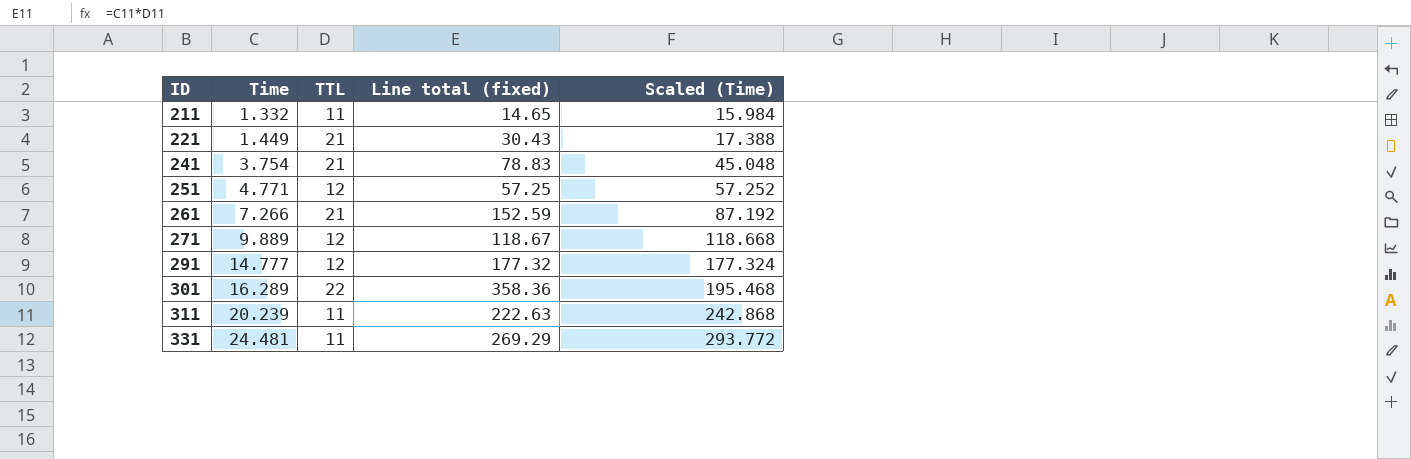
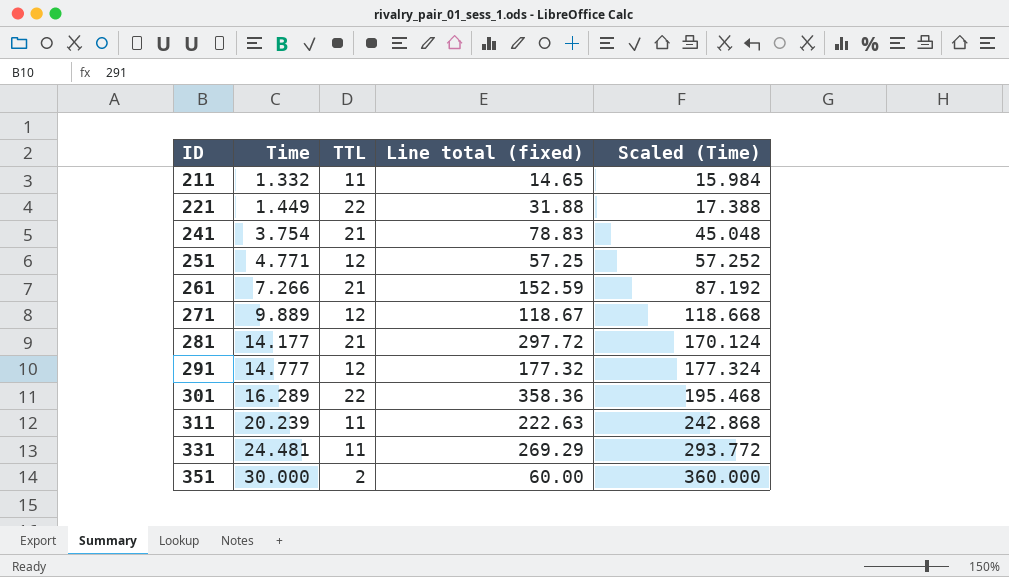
221 | TTL: 21 -> 22
221 | Line total (fixed): 30.43 -> 31.88
row 281: none -> 14.177 | 21 | 297.72 | 170.124
row 351: none -> 30.000 | 2 | 60.00 | 360.000

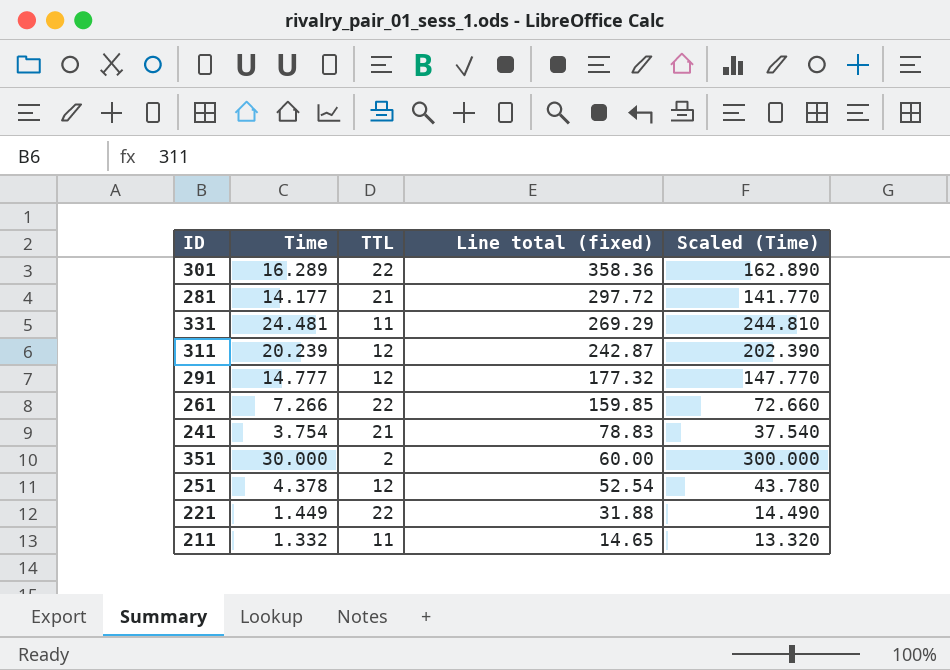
row order: ID ascending -> Line total (fixed) descending
column Scaled (Time) | formula: [Time] * 12 -> [Time] * 10
row 271: 9.889 | 12 | 118.67 | 118.668 -> none
311 | TTL: 11 -> 12
311 | Line total (fixed): 222.63 -> 242.87
261 | TTL: 21 -> 22
261 | Line total (fixed): 152.59 -> 159.85
251 | Time: 4.771 -> 4.378
251 | Line total (fixed): 57.25 -> 52.54

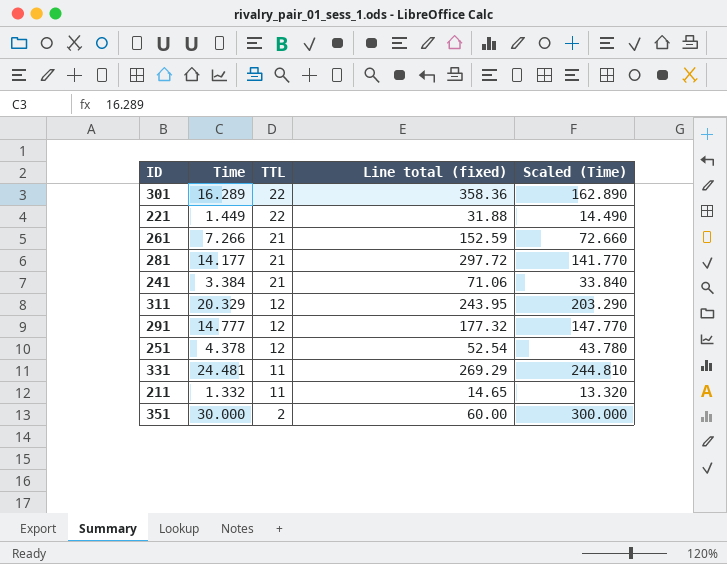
row order: Line total (fixed) descending -> TTL descending
261 | TTL: 22 -> 21
261 | Line total (fixed): 159.85 -> 152.59
241 | Time: 3.754 -> 3.384
241 | Line total (fixed): 78.83 -> 71.06
241 | Scaled (Time): 37.540 -> 33.840
311 | Time: 20.239 -> 20.329
311 | Line total (fixed): 242.87 -> 243.95
311 | Scaled (Time): 202.390 -> 203.290

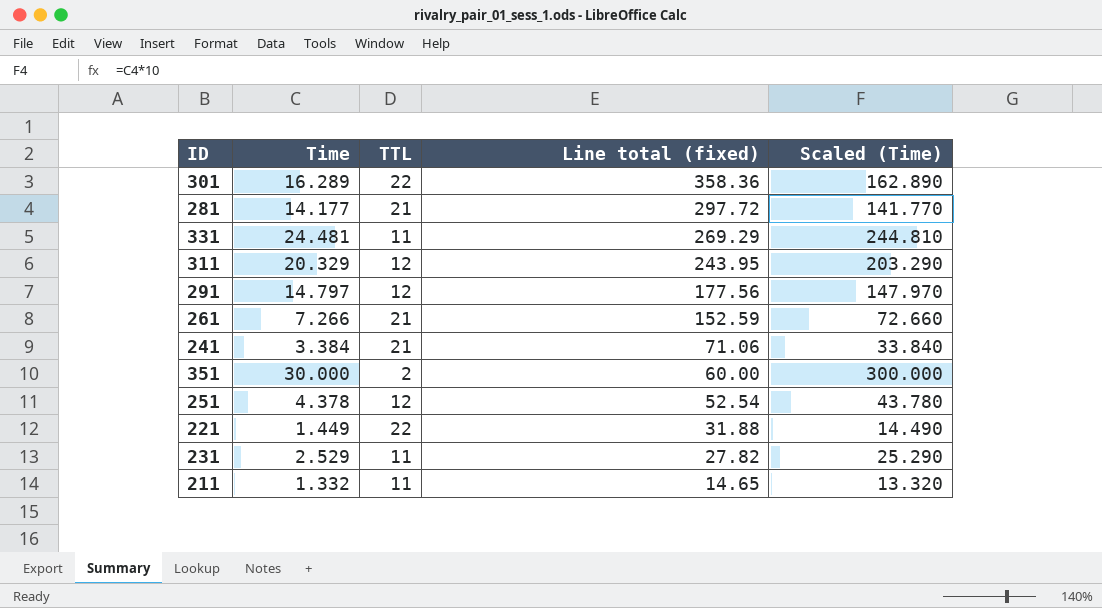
row order: TTL descending -> Line total (fixed) descending
291 | Time: 14.777 -> 14.797
291 | Line total (fixed): 177.32 -> 177.56
291 | Scaled (Time): 147.770 -> 147.970
row 231: none -> 2.529 | 11 | 27.82 | 25.290

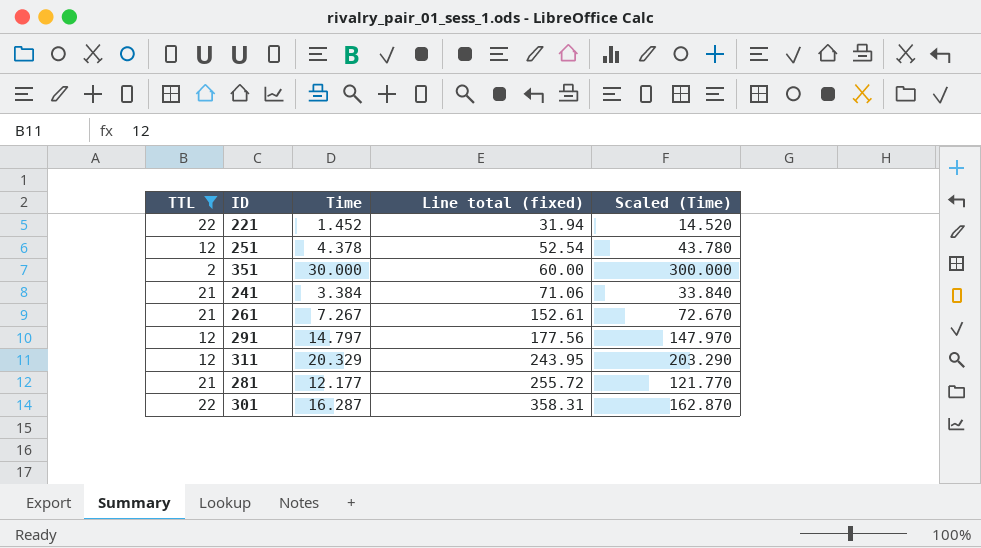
filter: none -> TTL != 11
row order: Line total (fixed) descending -> Line total (fixed) ascending
column TTL | position: 3 -> 1
221 | Time: 1.449 -> 1.452
221 | Line total (fixed): 31.88 -> 31.94
221 | Scaled (Time): 14.490 -> 14.520
261 | Time: 7.266 -> 7.267
261 | Line total (fixed): 152.59 -> 152.61
261 | Scaled (Time): 72.660 -> 72.670
281 | Time: 14.177 -> 12.177
281 | Line total (fixed): 297.72 -> 255.72
281 | Scaled (Time): 141.770 -> 121.770
301 | Time: 16.289 -> 16.287
301 | Line total (fixed): 358.36 -> 358.31
301 | Scaled (Time): 162.890 -> 162.870

